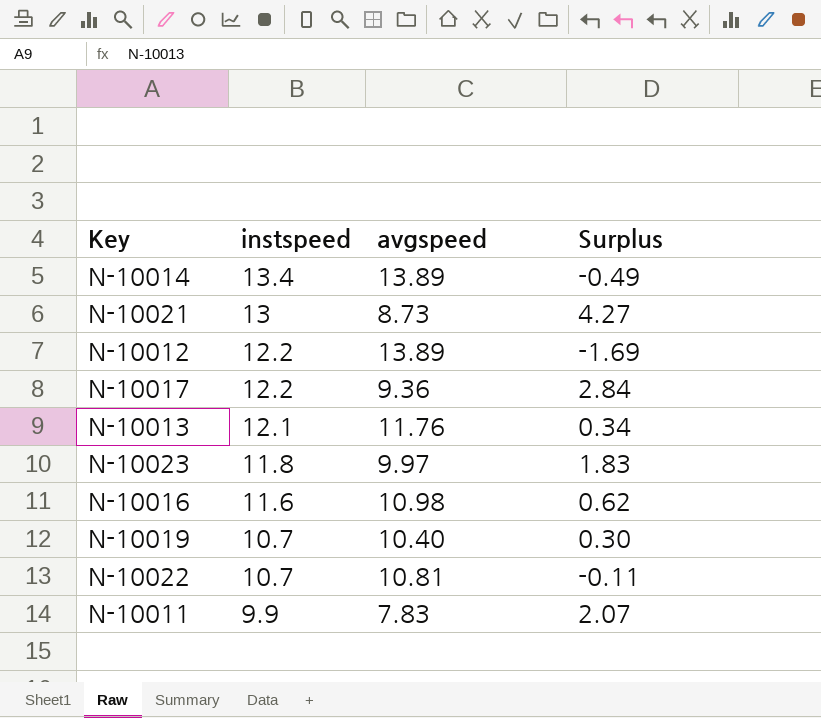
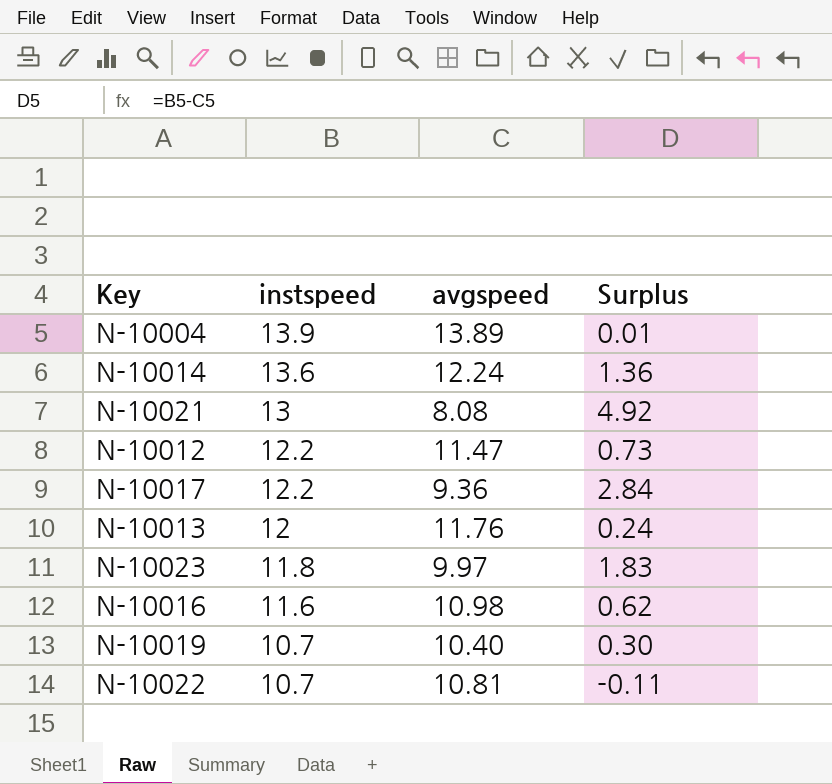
row N-10011: 9.9 | 7.83 | 2.07 -> none
row N-10004: none -> 13.9 | 13.89 | 0.01
N-10014 | instspeed: 13.4 -> 13.6
N-10014 | avgspeed: 13.89 -> 12.24
N-10014 | Surplus: -0.49 -> 1.36
N-10021 | avgspeed: 8.73 -> 8.08
N-10021 | Surplus: 4.27 -> 4.92
N-10012 | avgspeed: 13.89 -> 11.47
N-10012 | Surplus: -1.69 -> 0.73
N-10013 | instspeed: 12.1 -> 12
N-10013 | Surplus: 0.34 -> 0.24

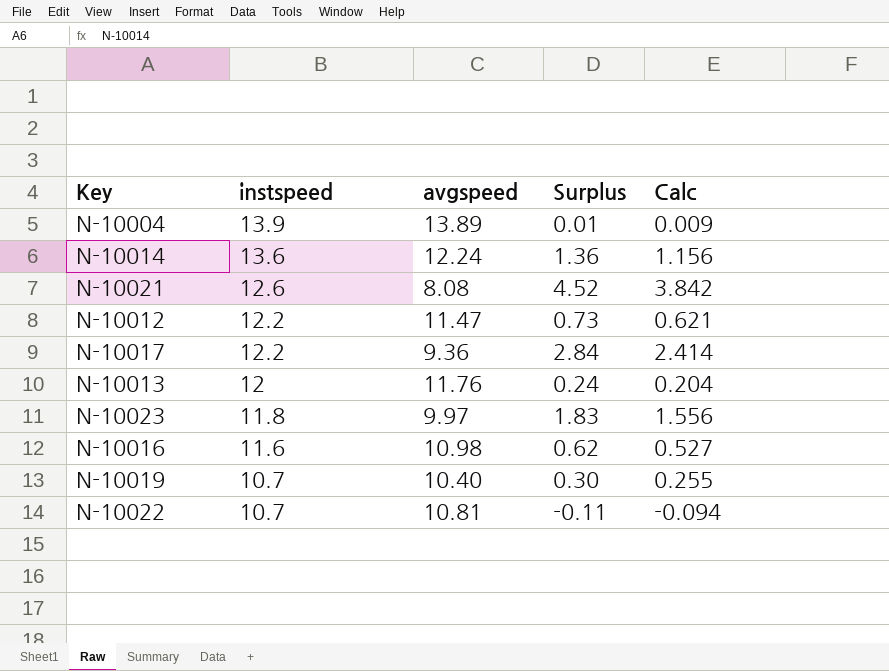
column Calc | formula: none -> [Surplus] * 0.85
N-10021 | instspeed: 13 -> 12.6
N-10021 | Surplus: 4.92 -> 4.52

